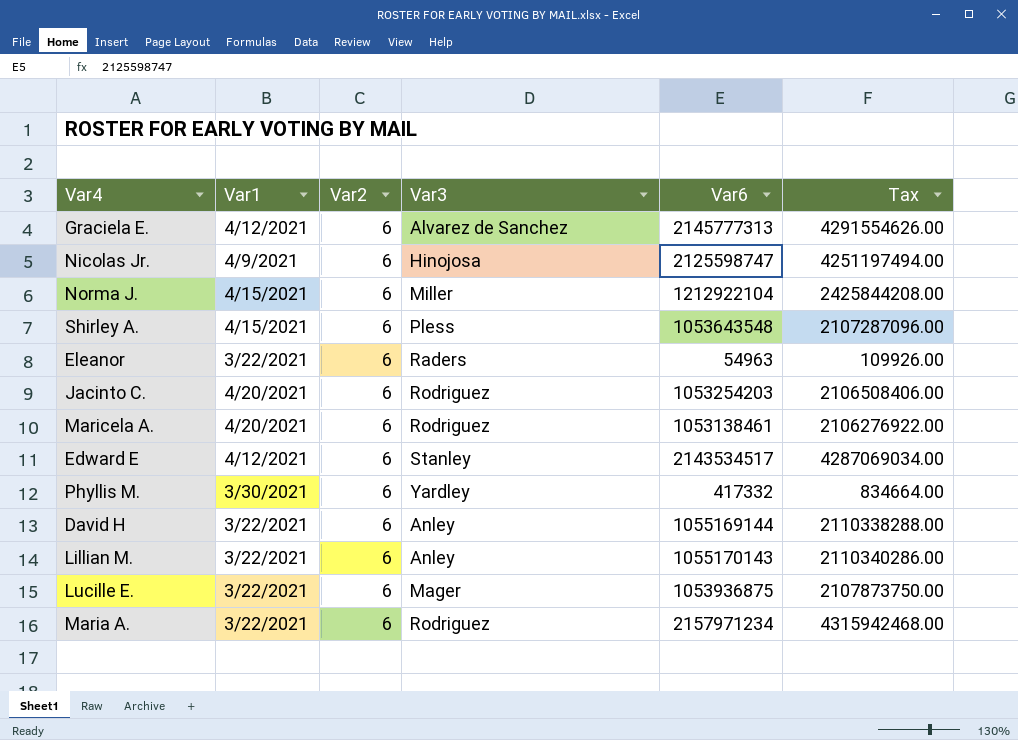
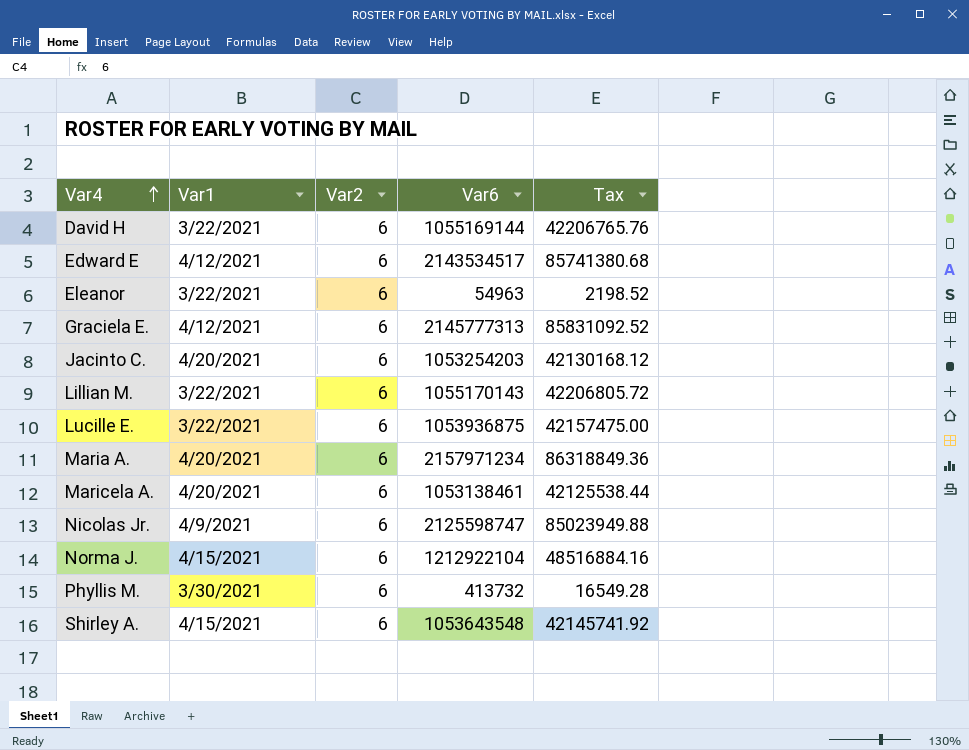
row order: none -> Var4 ascending
column Var3 | position: 4 -> none
column Tax | formula: [Var6] * 2 -> [Var6] * 0.04
Maria A. | Var1: 3/22/2021 -> 4/20/2021
Phyllis M. | Var6: 417332 -> 413732

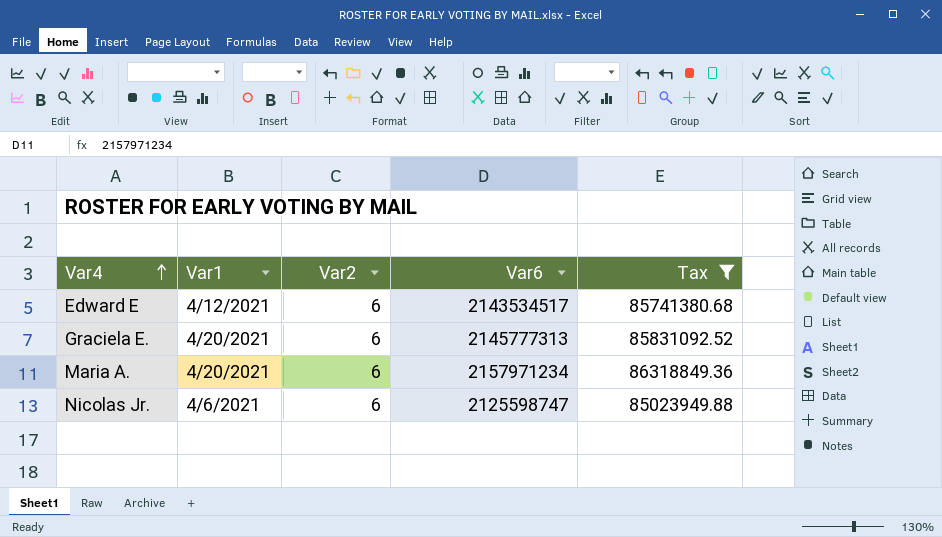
filter: none -> Tax >= 85023949.88
Graciela E. | Var1: 4/12/2021 -> 4/20/2021
Nicolas Jr. | Var1: 4/9/2021 -> 4/6/2021

